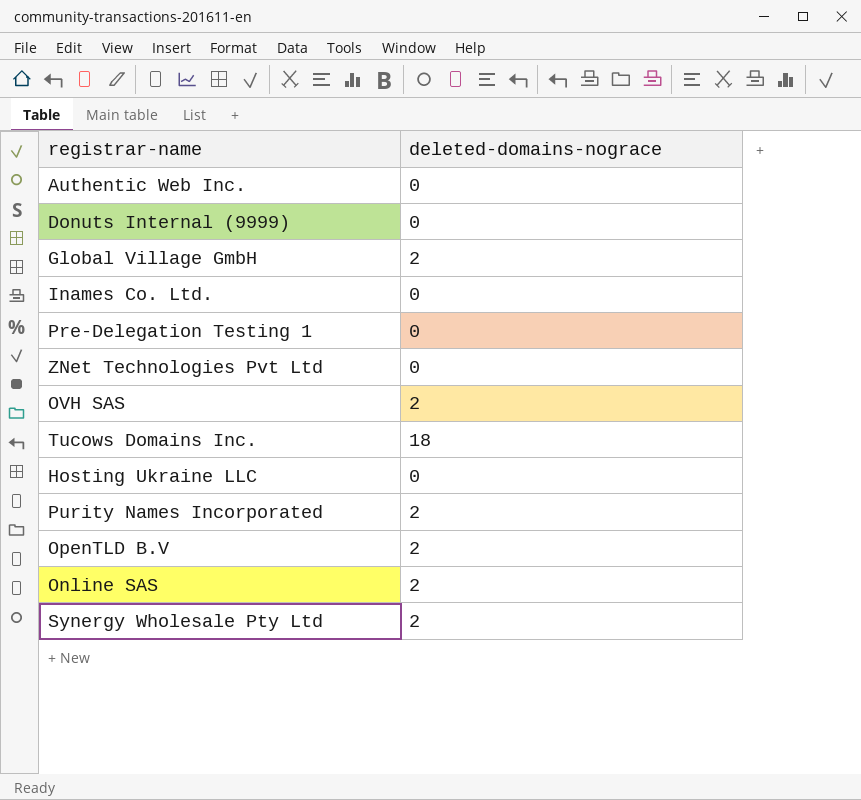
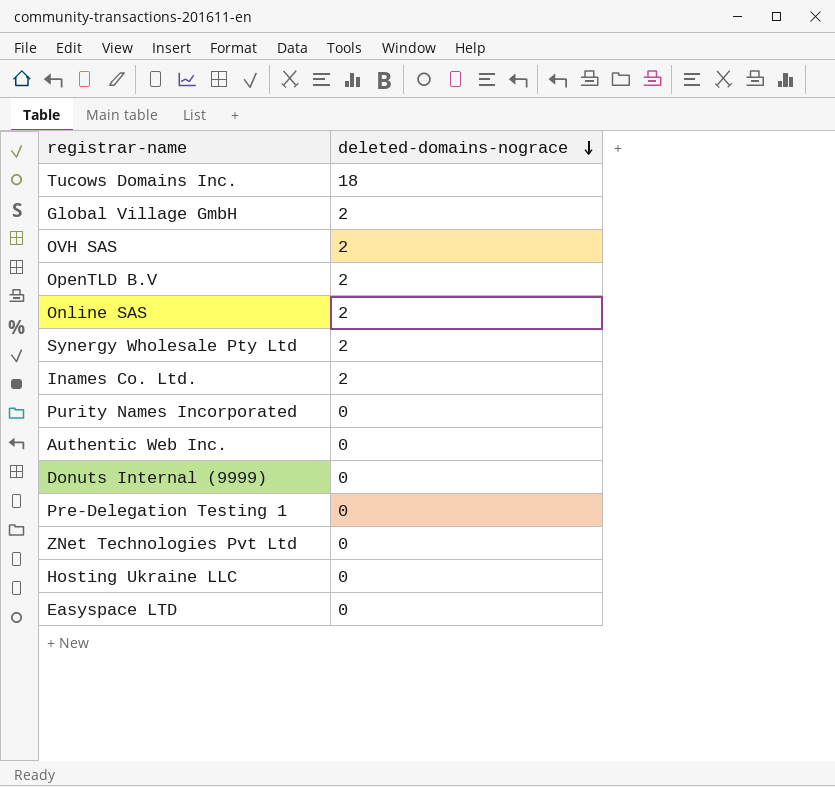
row order: none -> deleted-domains-nograce descending
Inames Co. Ltd. | deleted-domains-nograce: 0 -> 2
Purity Names Incorporated | deleted-domains-nograce: 2 -> 0
row Easyspace LTD: none -> 0

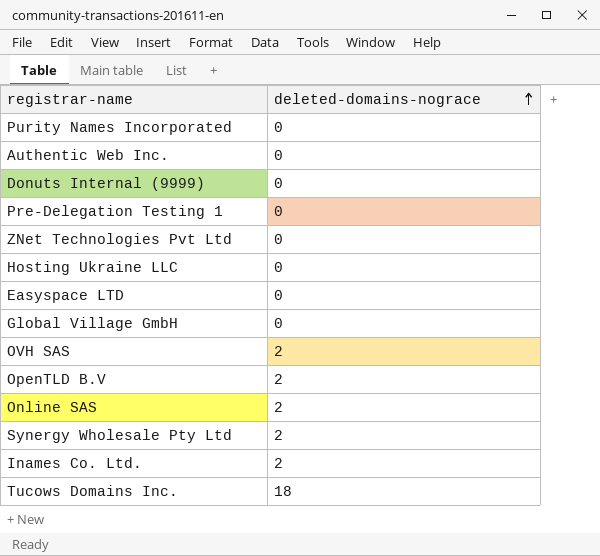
row order: deleted-domains-nograce descending -> deleted-domains-nograce ascending
Global Village GmbH | deleted-domains-nograce: 2 -> 0

